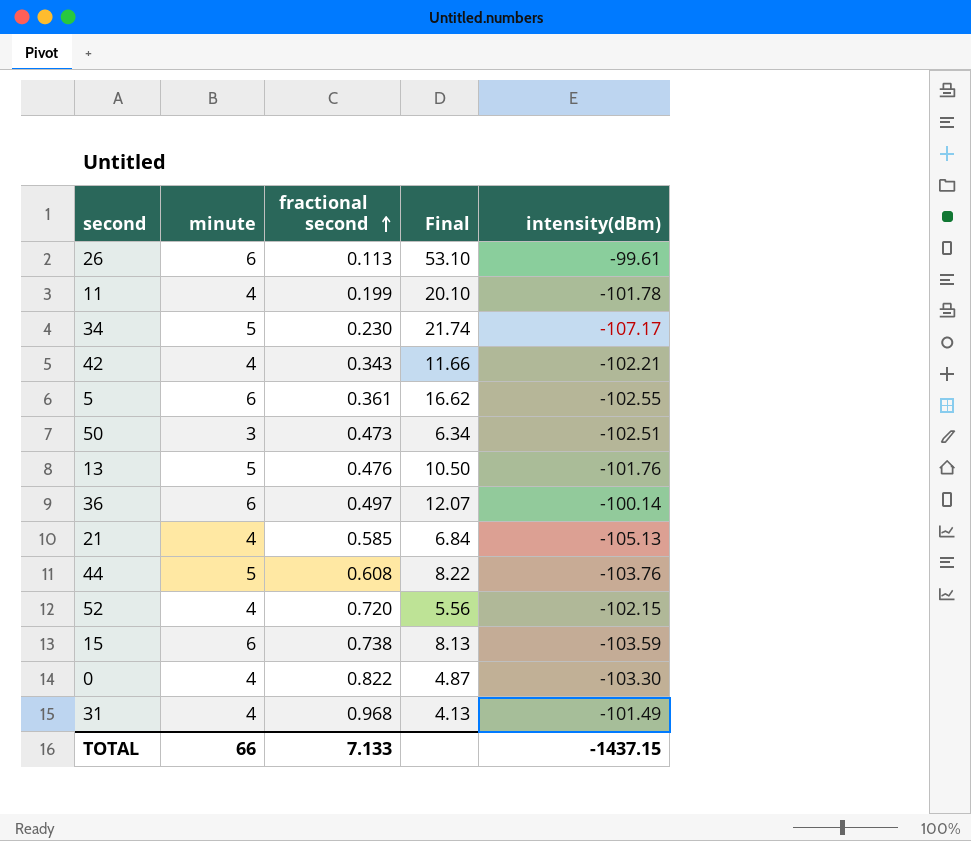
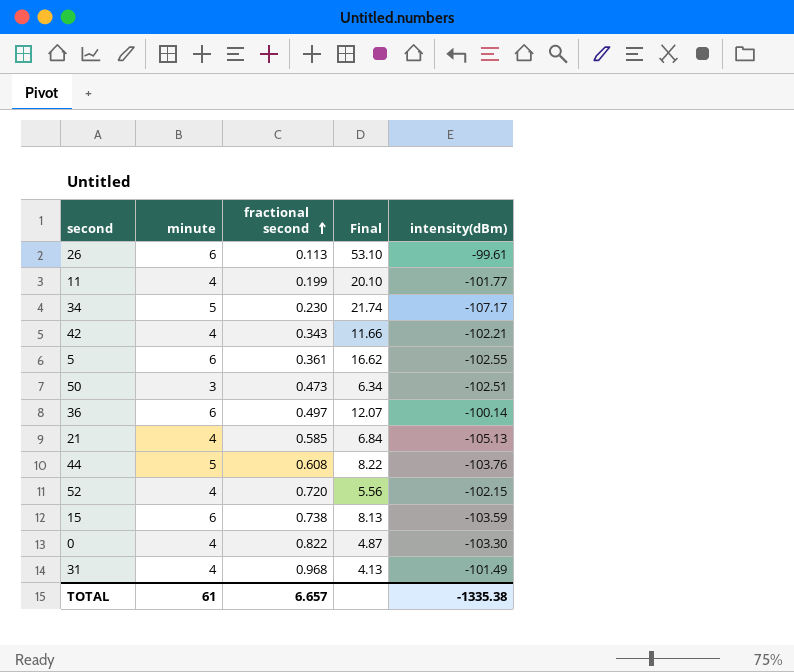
row 13: 5 | 0.476 | 10.50 | -101.76 -> none
11 | intensity(dBm): -101.78 -> -101.77
TOTAL | minute: 66 -> 61
TOTAL | fractional second: 7.133 -> 6.657
TOTAL | intensity(dBm): -1437.15 -> -1335.38

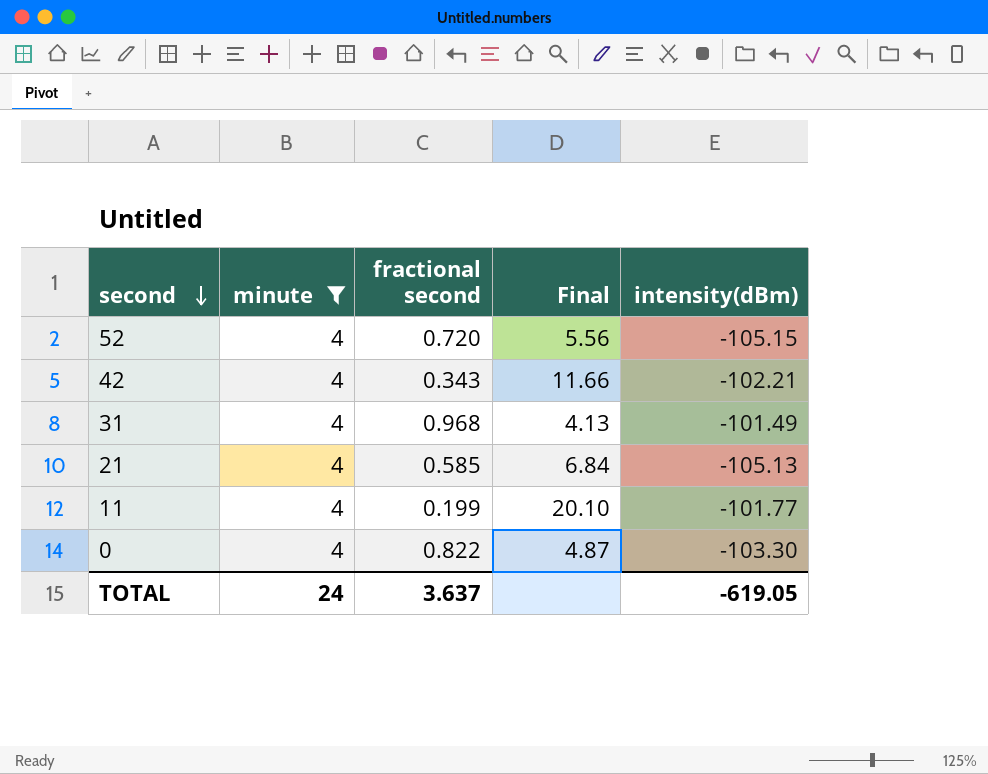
filter: none -> minute = 4
row order: fractional second ascending -> second descending
52 | intensity(dBm): -102.15 -> -105.15
TOTAL | minute: 61 -> 24
TOTAL | fractional second: 6.657 -> 3.637
TOTAL | intensity(dBm): -1335.38 -> -619.05

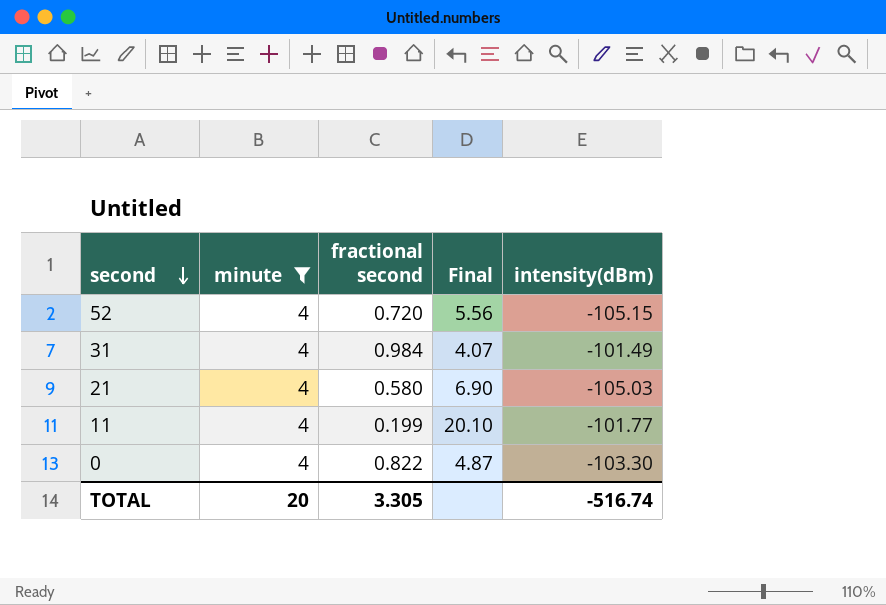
row 42: 4 | 0.343 | 11.66 | -102.21 -> none
31 | fractional second: 0.968 -> 0.984
31 | Final: 4.13 -> 4.07
21 | fractional second: 0.585 -> 0.580
21 | Final: 6.84 -> 6.90
21 | intensity(dBm): -105.13 -> -105.03
TOTAL | minute: 24 -> 20
TOTAL | fractional second: 3.637 -> 3.305
TOTAL | intensity(dBm): -619.05 -> -516.74

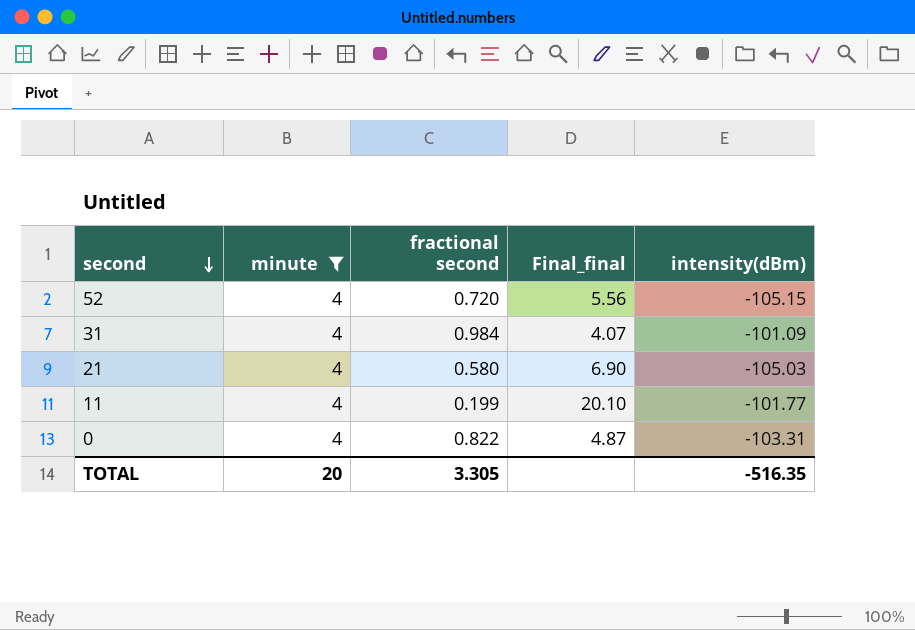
column name: Final -> Final_final
31 | intensity(dBm): -101.49 -> -101.09
0 | intensity(dBm): -103.30 -> -103.31
TOTAL | intensity(dBm): -516.74 -> -516.35

